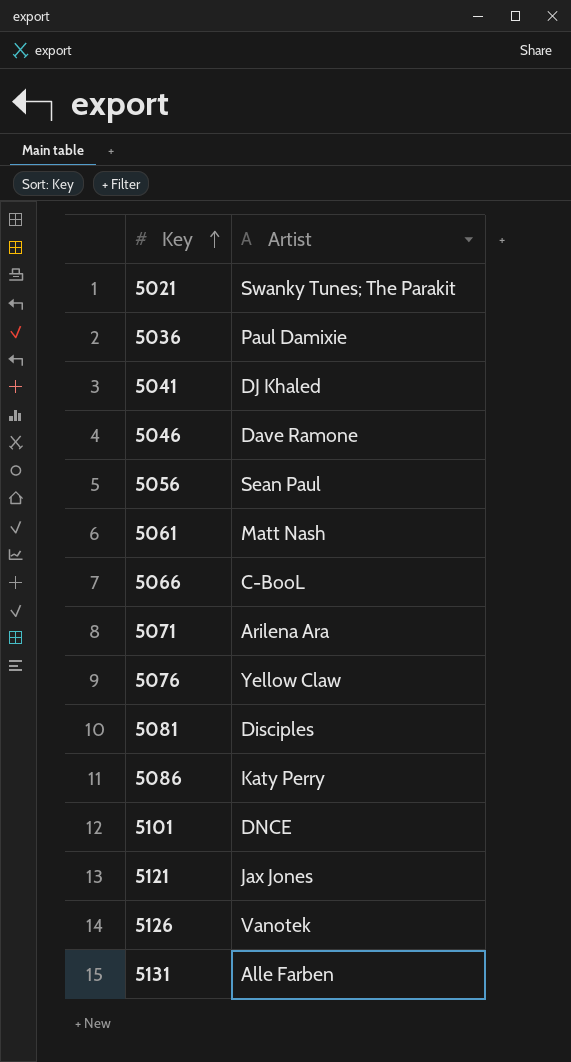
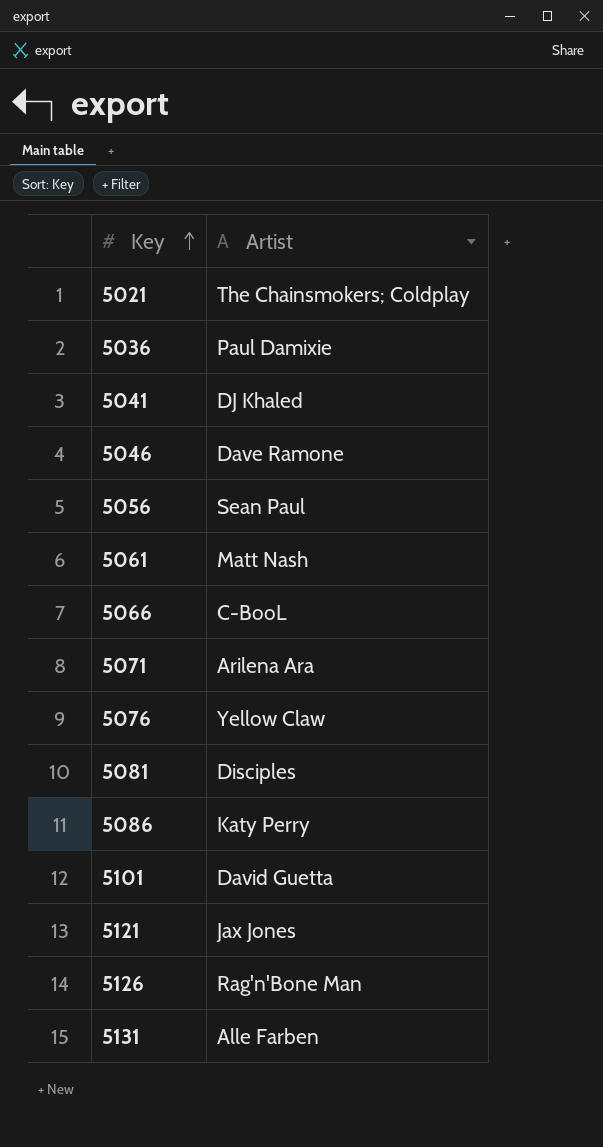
5021 | Artist: Swanky Tunes; The Parakit -> The Chainsmokers; Coldplay
5101 | Artist: DNCE -> David Guetta
5126 | Artist: Vanotek -> Rag'n'Bone Man

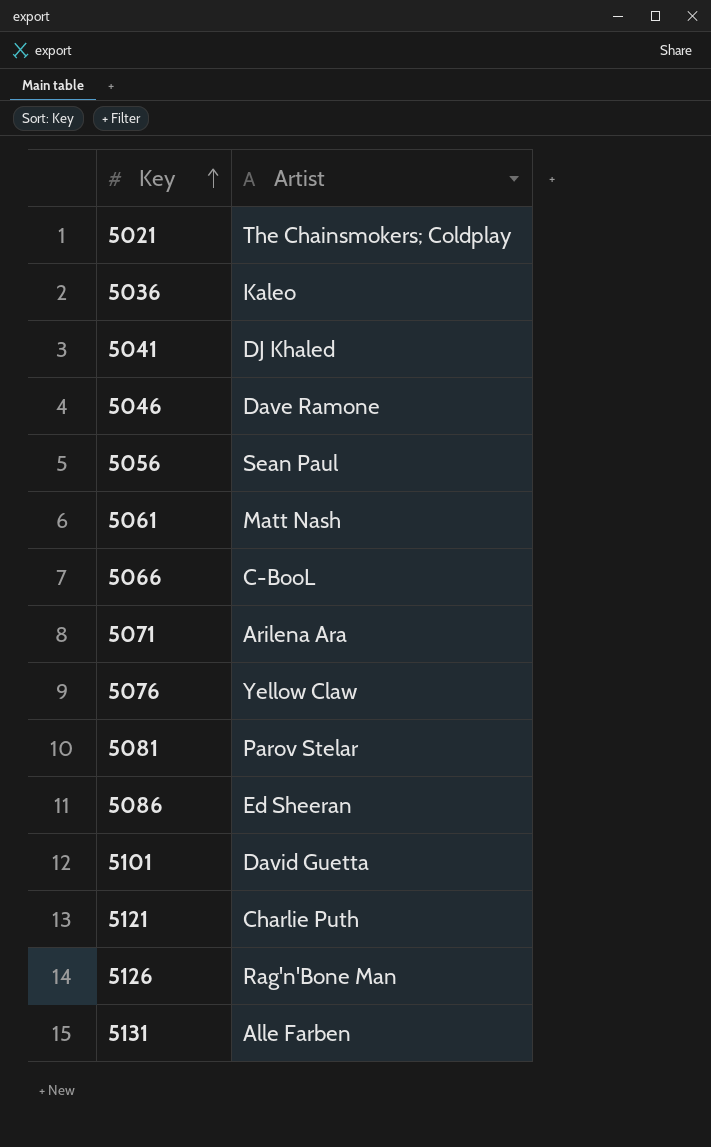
5036 | Artist: Paul Damixie -> Kaleo
5081 | Artist: Disciples -> Parov Stelar
5086 | Artist: Katy Perry -> Ed Sheeran
5121 | Artist: Jax Jones -> Charlie Puth

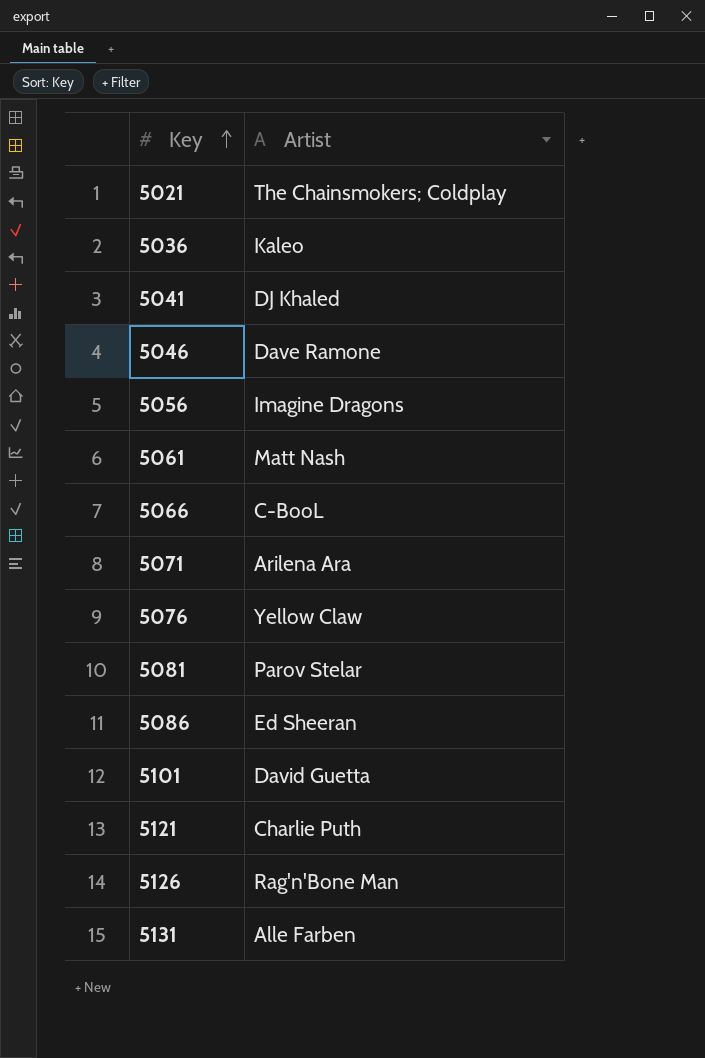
5056 | Artist: Sean Paul -> Imagine Dragons

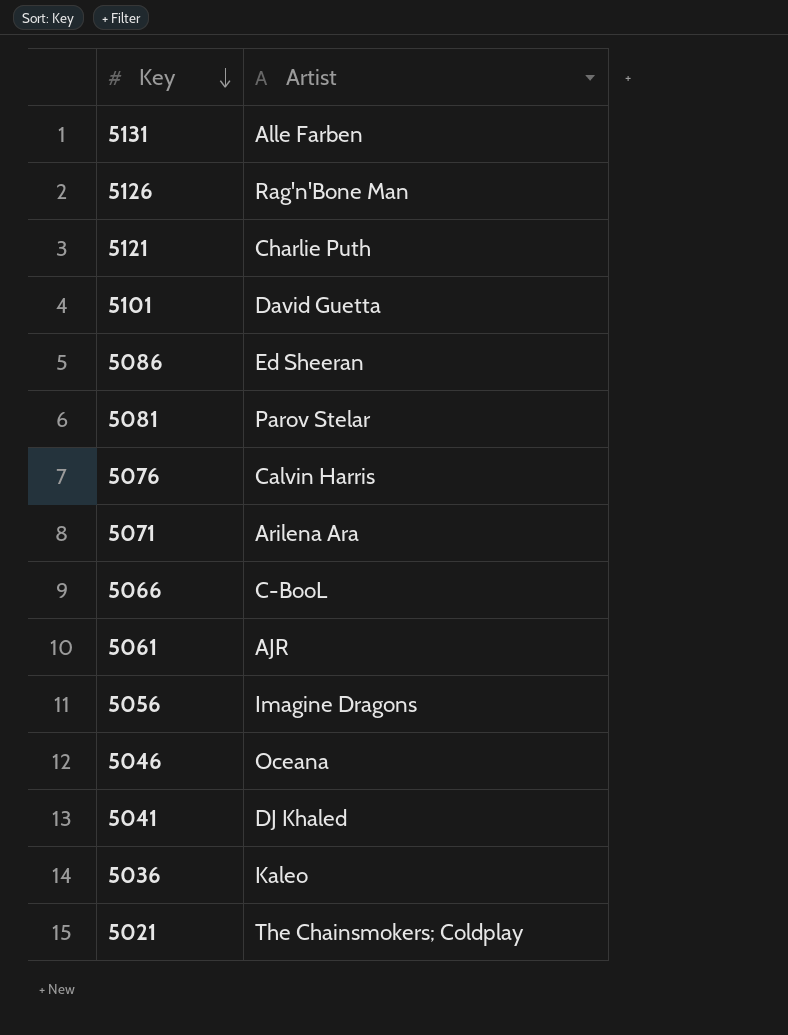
row order: Key ascending -> Key descending
5076 | Artist: Yellow Claw -> Calvin Harris
5061 | Artist: Matt Nash -> AJR
5046 | Artist: Dave Ramone -> Oceana

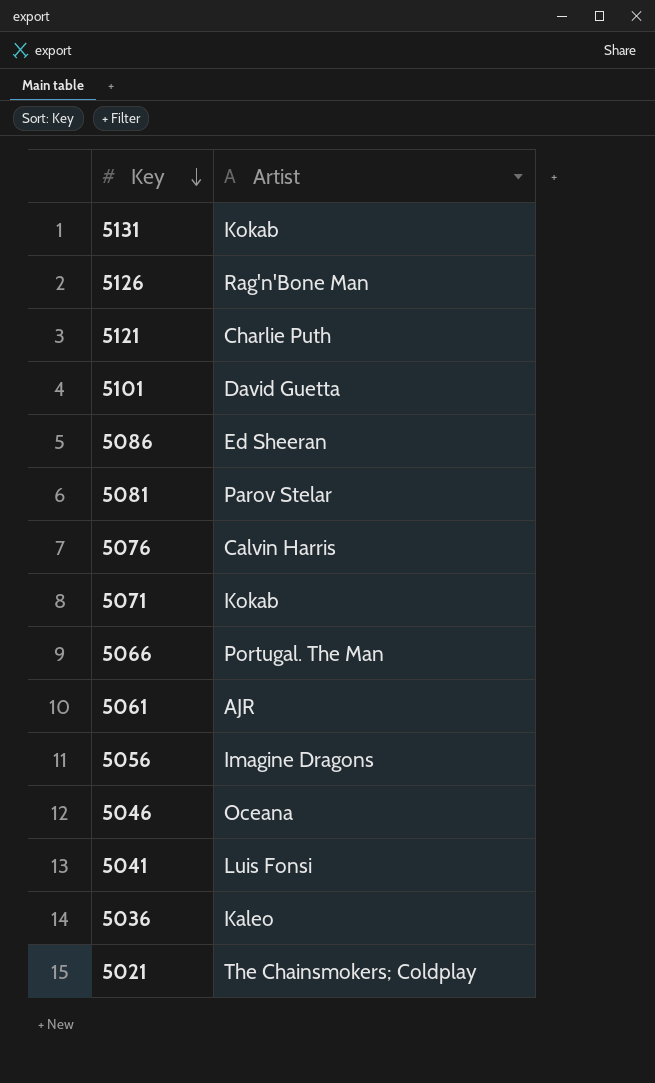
5131 | Artist: Alle Farben -> Kokab
5071 | Artist: Arilena Ara -> Kokab
5066 | Artist: C-BooL -> Portugal. The Man
5041 | Artist: DJ Khaled -> Luis Fonsi

